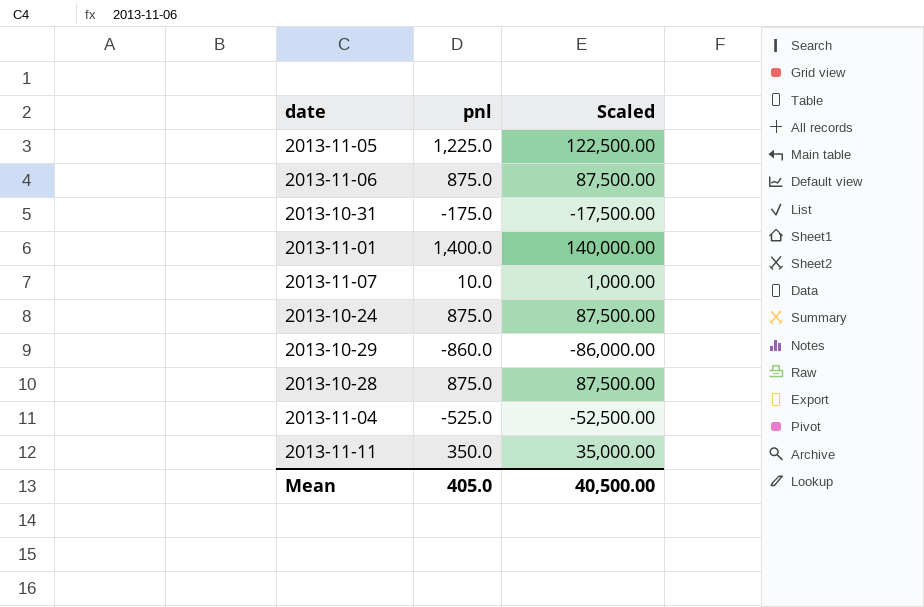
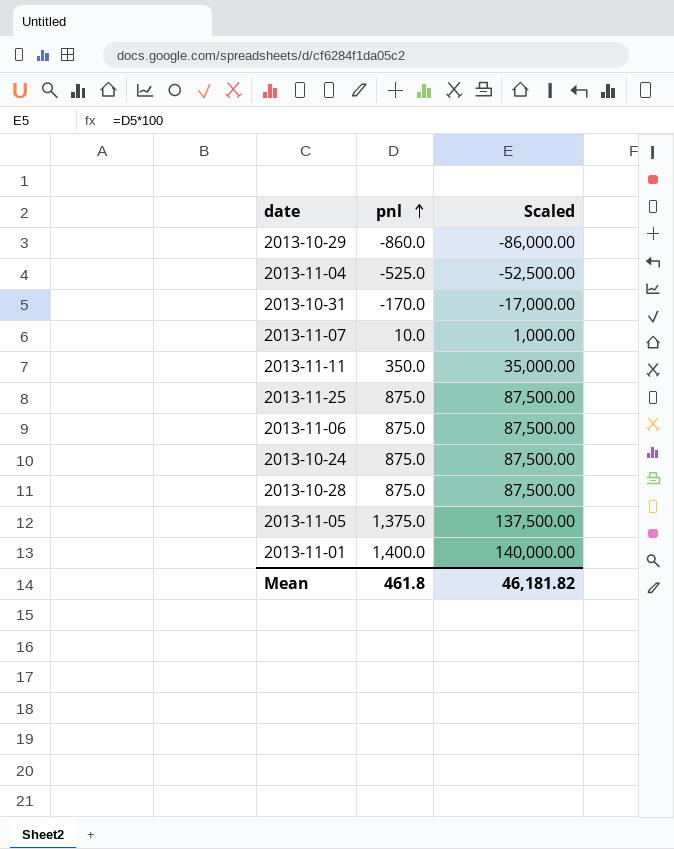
row order: none -> pnl ascending
2013-10-31 | pnl: -175.0 -> -170.0
2013-10-31 | Scaled: -17,500.00 -> -17,000.00
row 2013-11-25: none -> 875.0 | 87,500.00
2013-11-05 | pnl: 1,225.0 -> 1,375.0
2013-11-05 | Scaled: 122,500.00 -> 137,500.00
Mean | pnl: 405.0 -> 461.8
Mean | Scaled: 40,500.00 -> 46,181.82

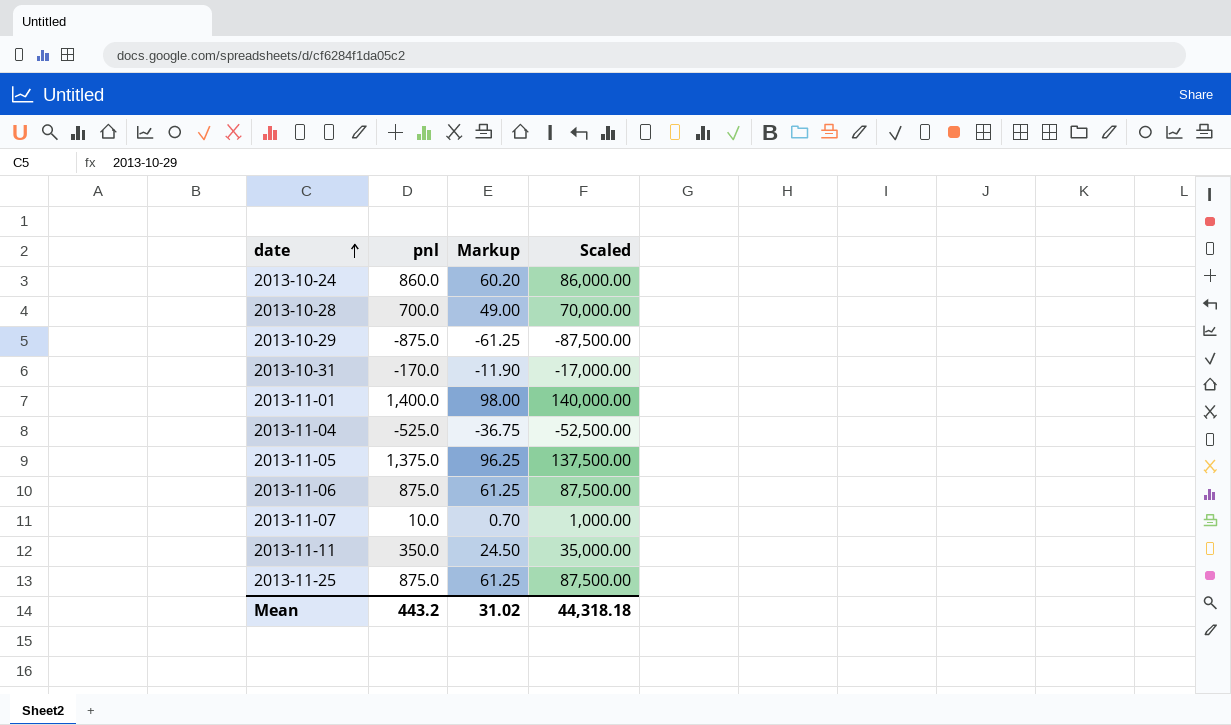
row order: pnl ascending -> date ascending
column Markup | formula: none -> [pnl] * 0.07
2013-10-24 | pnl: 875.0 -> 860.0
2013-10-24 | Scaled: 87,500.00 -> 86,000.00
2013-10-28 | pnl: 875.0 -> 700.0
2013-10-28 | Scaled: 87,500.00 -> 70,000.00
2013-10-29 | pnl: -860.0 -> -875.0
2013-10-29 | Scaled: -86,000.00 -> -87,500.00
Mean | pnl: 461.8 -> 443.2
Mean | Scaled: 46,181.82 -> 44,318.18

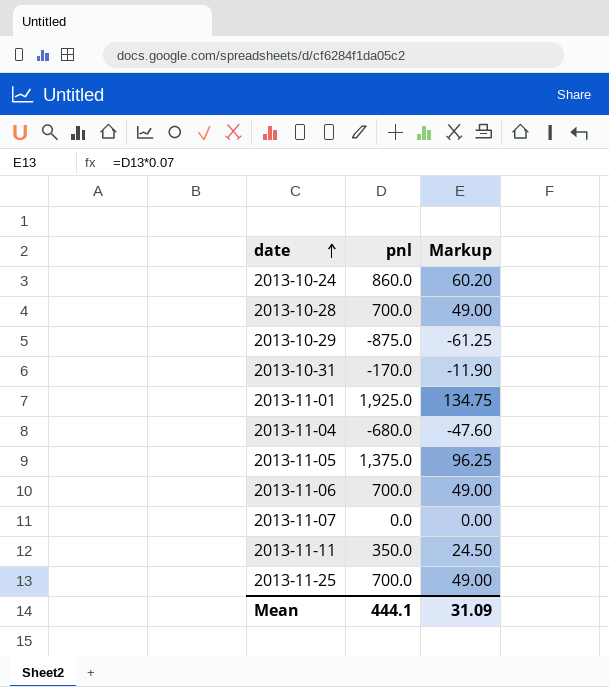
column Scaled | formula: [pnl] * 100 -> none
2013-11-01 | pnl: 1,400.0 -> 1,925.0
2013-11-01 | Markup: 98.00 -> 134.75
2013-11-04 | pnl: -525.0 -> -680.0
2013-11-04 | Markup: -36.75 -> -47.60
2013-11-06 | pnl: 875.0 -> 700.0
2013-11-06 | Markup: 61.25 -> 49.00
2013-11-07 | pnl: 10.0 -> 0.0
2013-11-07 | Markup: 0.70 -> 0.00
2013-11-25 | pnl: 875.0 -> 700.0
2013-11-25 | Markup: 61.25 -> 49.00
Mean | pnl: 443.2 -> 444.1
Mean | Markup: 31.02 -> 31.09

